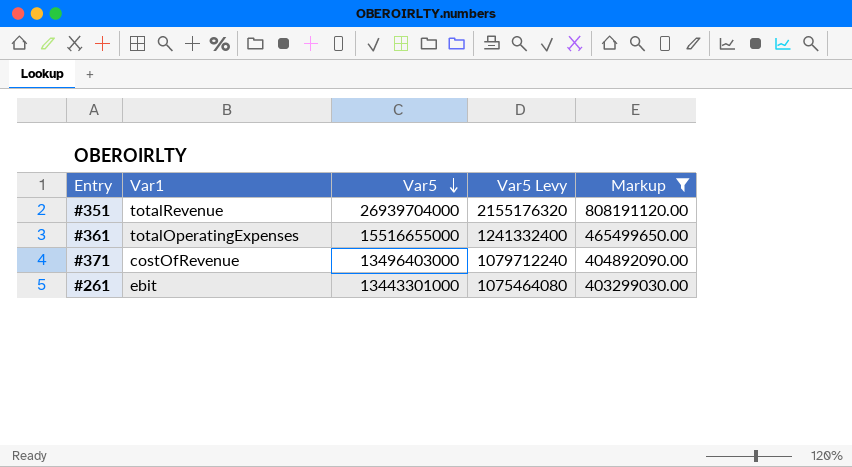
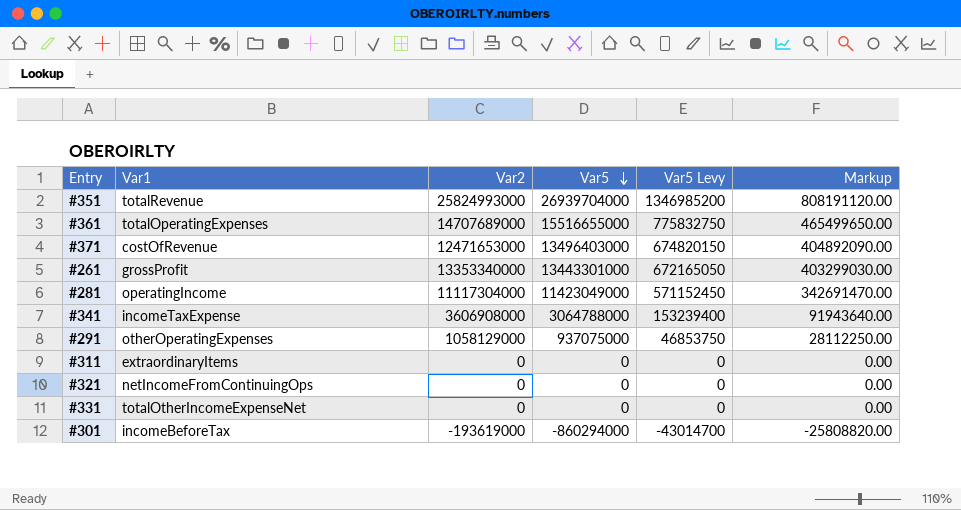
filter: Markup >= 403299030.00 -> none
column Var2 | position: none -> 3
column Var5 Levy | formula: [Var5] * 0.08 -> [Var5] * 0.05
#261 | Var1: ebit -> grossProfit

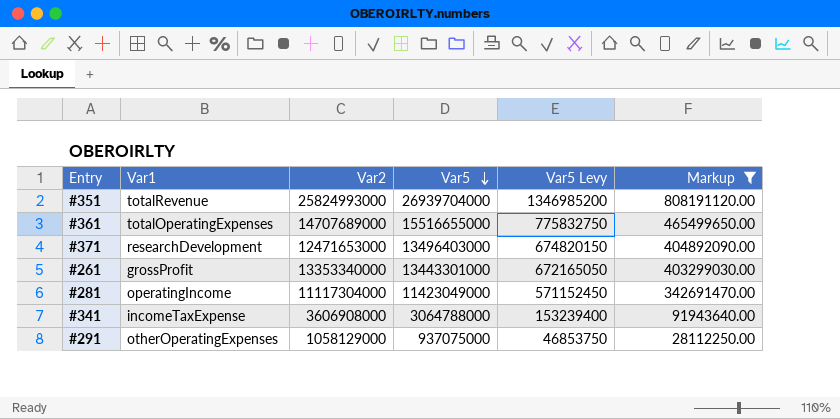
filter: none -> Markup >= 28112250.00
#371 | Var1: costOfRevenue -> researchDevelopment

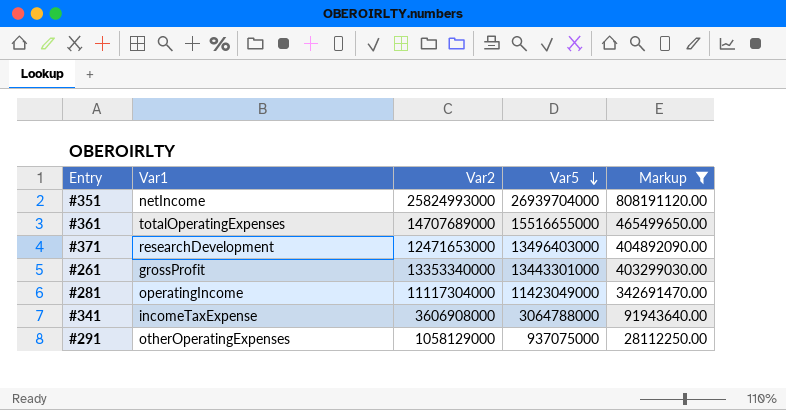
column Var5 Levy | formula: [Var5] * 0.05 -> none
#351 | Var1: totalRevenue -> netIncome

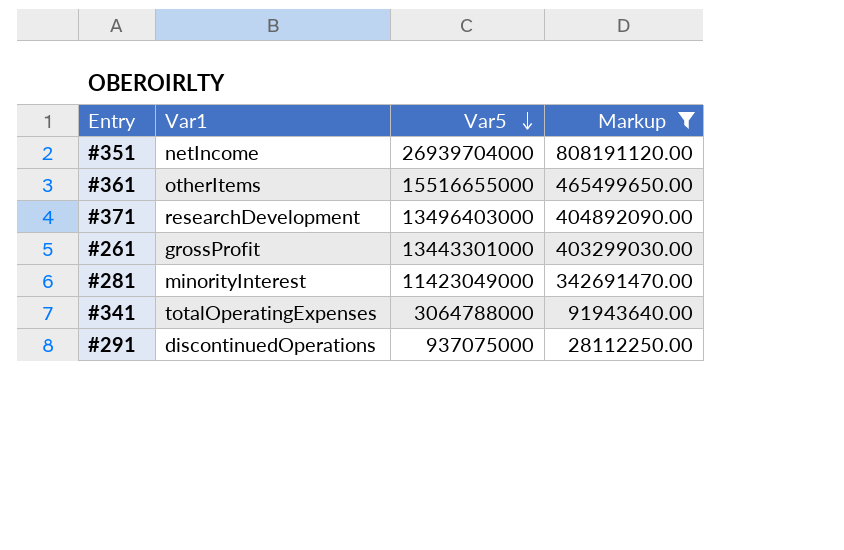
column Var2 | position: 3 -> none
#361 | Var1: totalOperatingExpenses -> otherItems
#281 | Var1: operatingIncome -> minorityInterest
#341 | Var1: incomeTaxExpense -> totalOperatingExpenses
#291 | Var1: otherOperatingExpenses -> discontinuedOperations

